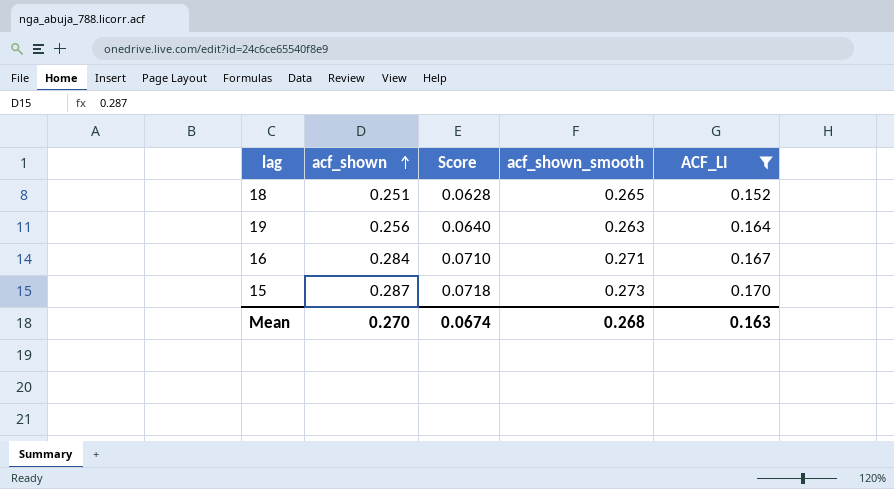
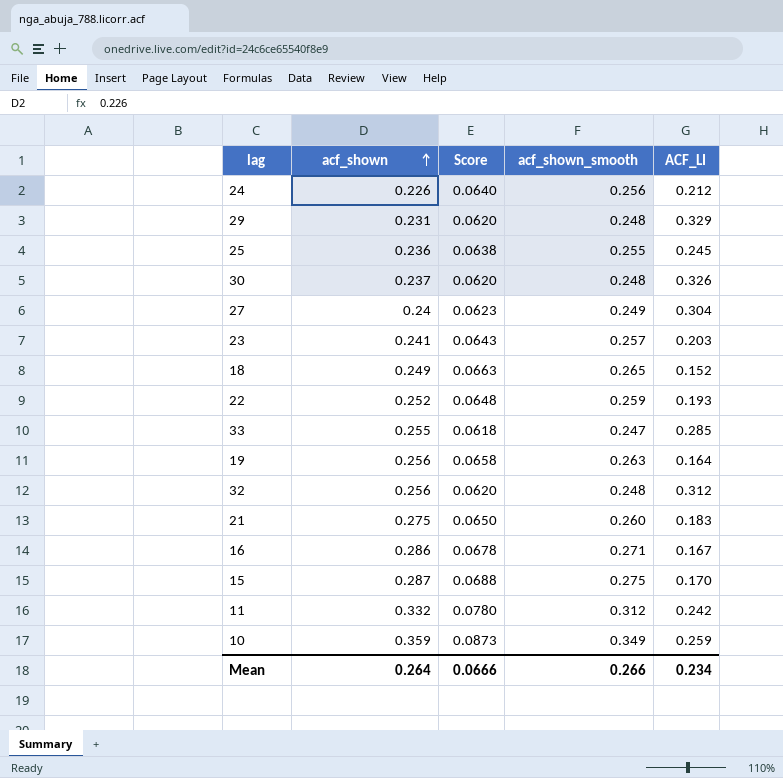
filter: ACF_LI <= 0.170 -> none
column Score | formula: [acf_shown] * 0.25 -> [acf_shown_smooth] * 0.25
18 | acf_shown: 0.251 -> 0.249
16 | acf_shown: 0.284 -> 0.286
15 | acf_shown_smooth: 0.273 -> 0.275
Mean | acf_shown: 0.270 -> 0.264
Mean | Score: 0.0674 -> 0.0666
Mean | acf_shown_smooth: 0.268 -> 0.266
Mean | ACF_LI: 0.163 -> 0.234

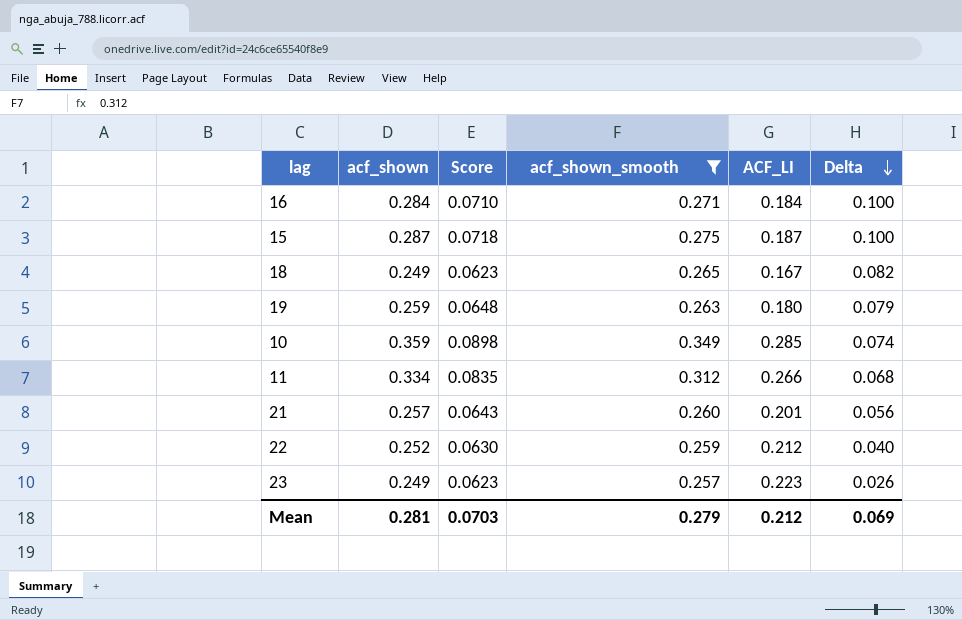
filter: none -> acf_shown_smooth >= 0.257
row order: acf_shown ascending -> Delta descending
column Score | formula: [acf_shown_smooth] * 0.25 -> [acf_shown] * 0.25
column Delta | formula: none -> [acf_shown] - [ACF_LI]
16 | acf_shown: 0.286 -> 0.284
16 | ACF_LI: 0.167 -> 0.184
15 | ACF_LI: 0.170 -> 0.187
18 | ACF_LI: 0.152 -> 0.167
19 | acf_shown: 0.256 -> 0.259
19 | ACF_LI: 0.164 -> 0.180
10 | ACF_LI: 0.259 -> 0.285
11 | acf_shown: 0.332 -> 0.334
11 | ACF_LI: 0.242 -> 0.266
21 | acf_shown: 0.275 -> 0.257
21 | ACF_LI: 0.183 -> 0.201
22 | ACF_LI: 0.193 -> 0.212
23 | acf_shown: 0.241 -> 0.249
23 | ACF_LI: 0.203 -> 0.223
Mean | acf_shown: 0.264 -> 0.281
Mean | Score: 0.0666 -> 0.0703
Mean | acf_shown_smooth: 0.266 -> 0.279
Mean | ACF_LI: 0.234 -> 0.212

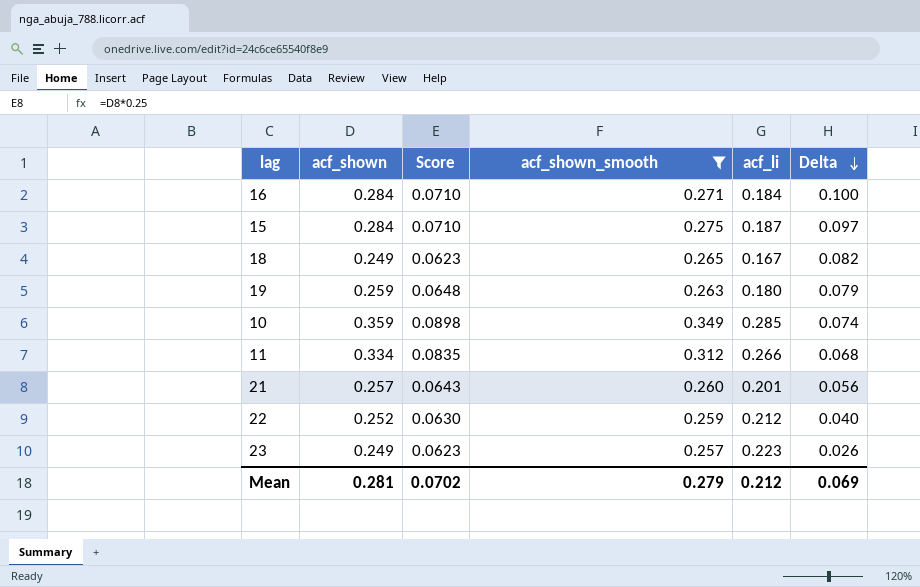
column name: ACF_LI -> acf_li
15 | acf_shown: 0.287 -> 0.284
15 | Score: 0.0718 -> 0.0710
15 | Delta: 0.100 -> 0.097
Mean | Score: 0.0703 -> 0.0702

